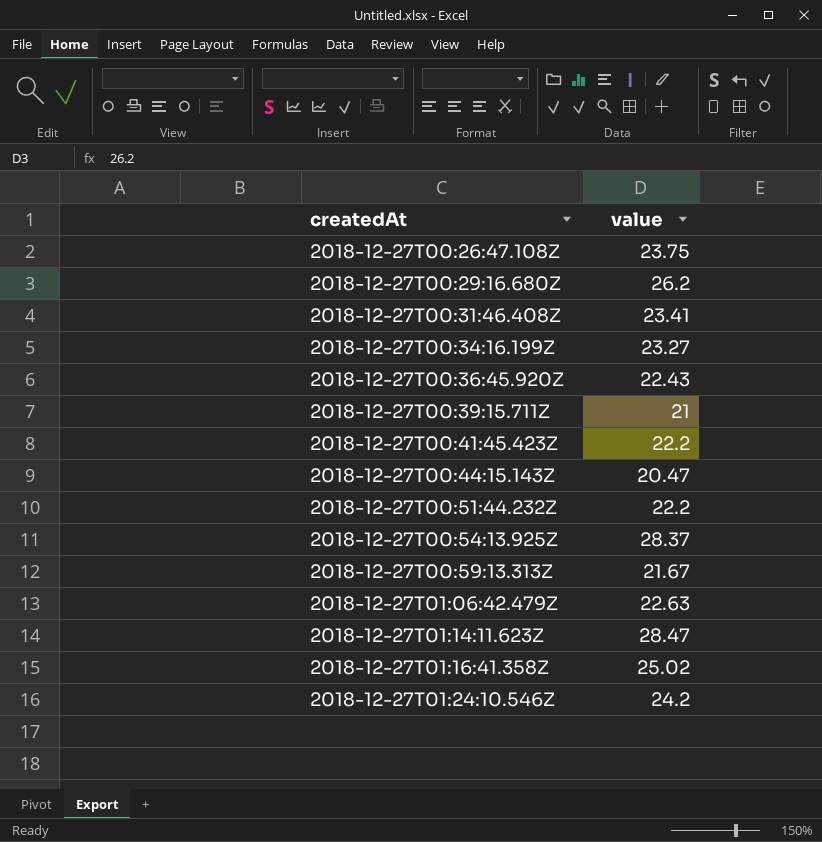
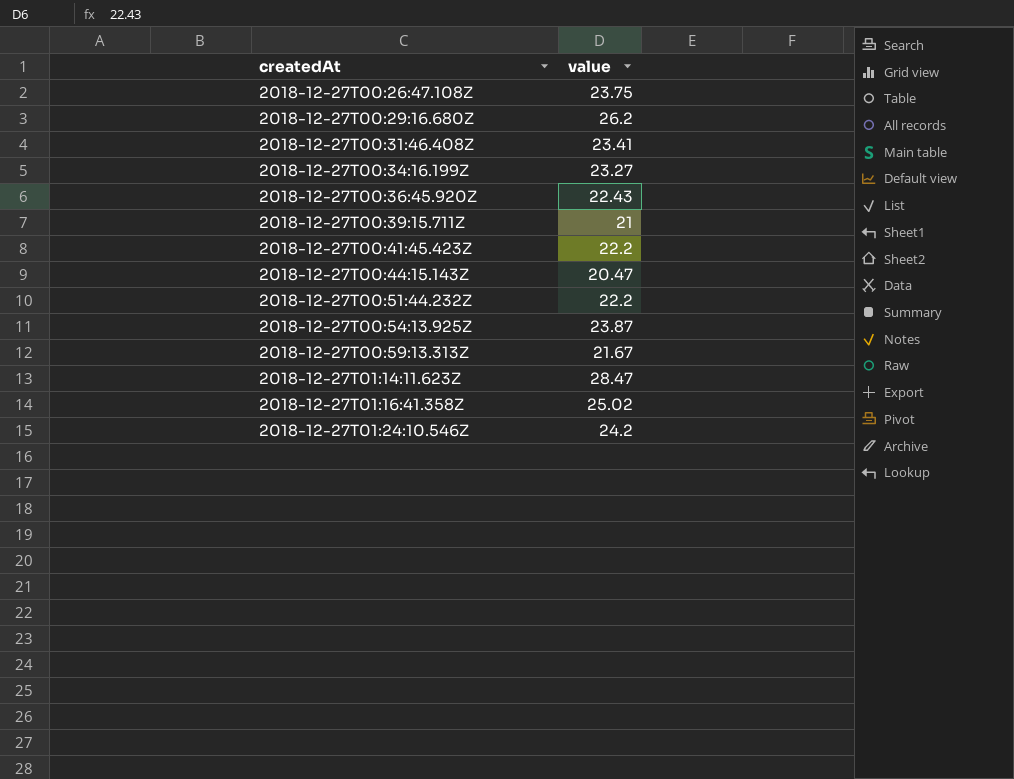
row 2018-12-27T01:06:42.479Z: 22.63 -> none
2018-12-27T00:54:13.925Z | value: 28.37 -> 23.87

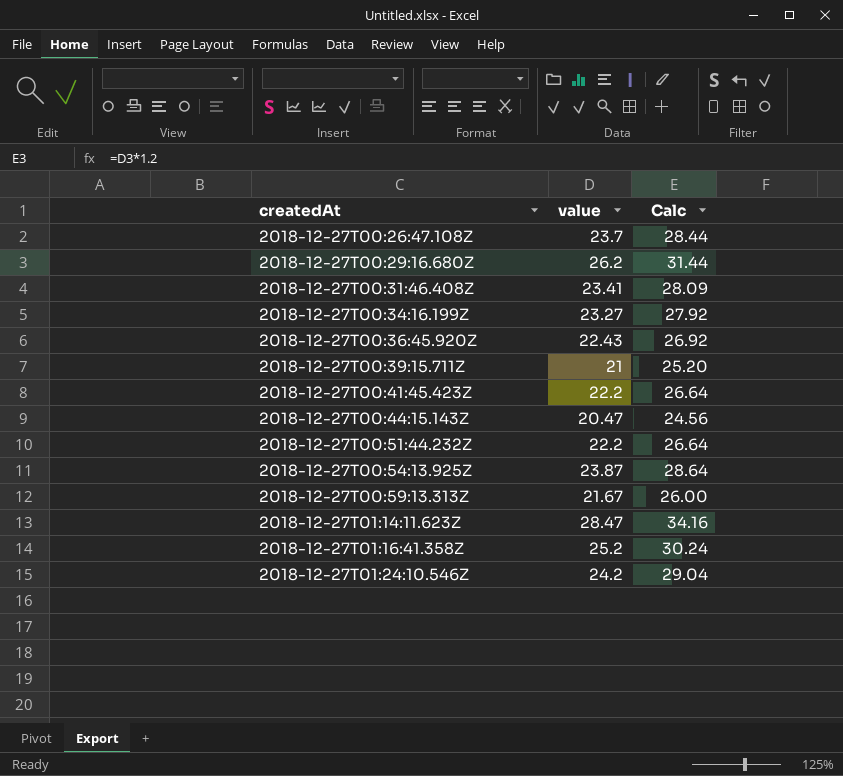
column Calc | formula: none -> [value] * 1.2
2018-12-27T00:26:47.108Z | value: 23.75 -> 23.7
2018-12-27T01:16:41.358Z | value: 25.02 -> 25.2

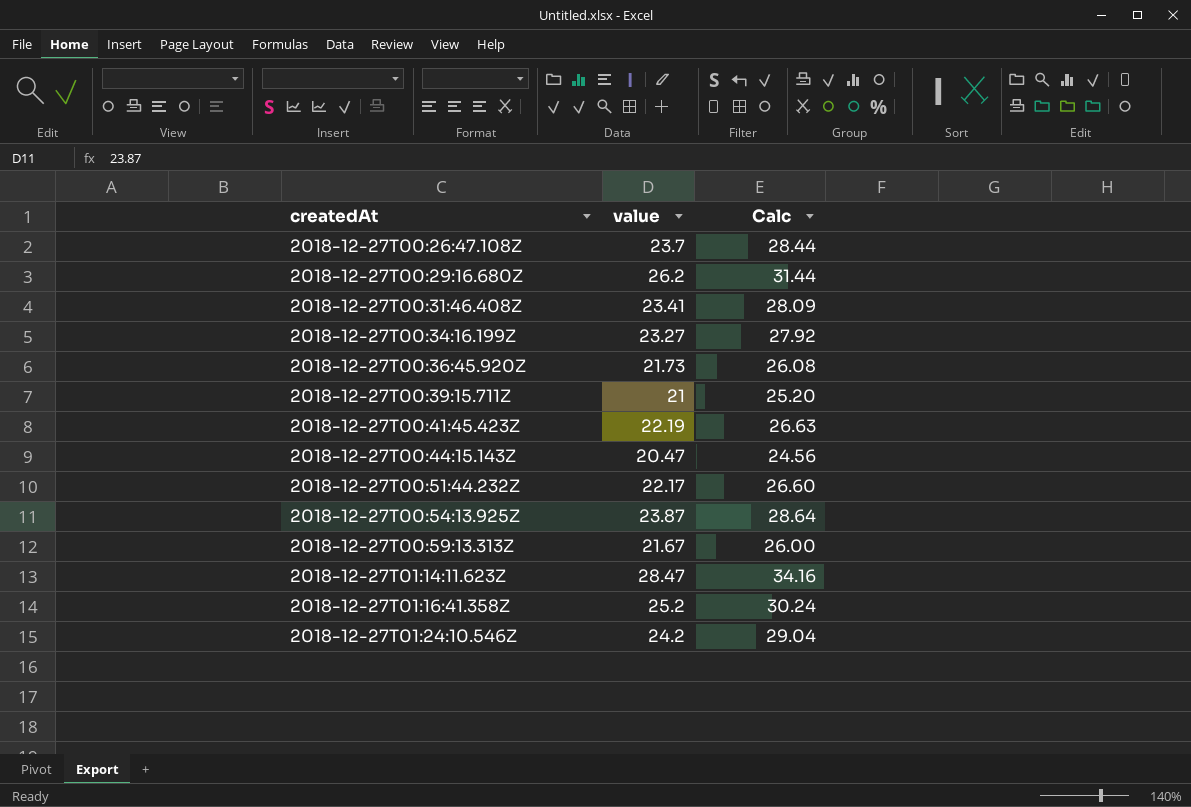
2018-12-27T00:36:45.920Z | value: 22.43 -> 21.73
2018-12-27T00:36:45.920Z | Calc: 26.92 -> 26.08
2018-12-27T00:41:45.423Z | value: 22.2 -> 22.19
2018-12-27T00:41:45.423Z | Calc: 26.64 -> 26.63
2018-12-27T00:51:44.232Z | value: 22.2 -> 22.17
2018-12-27T00:51:44.232Z | Calc: 26.64 -> 26.60

